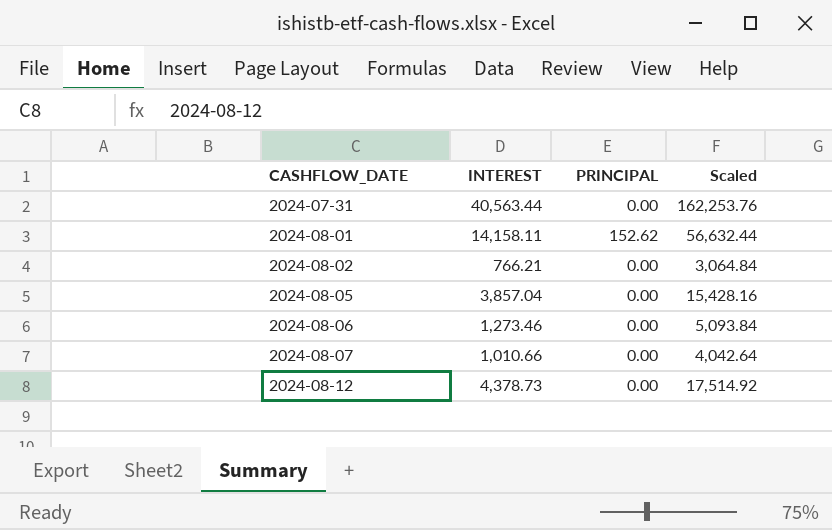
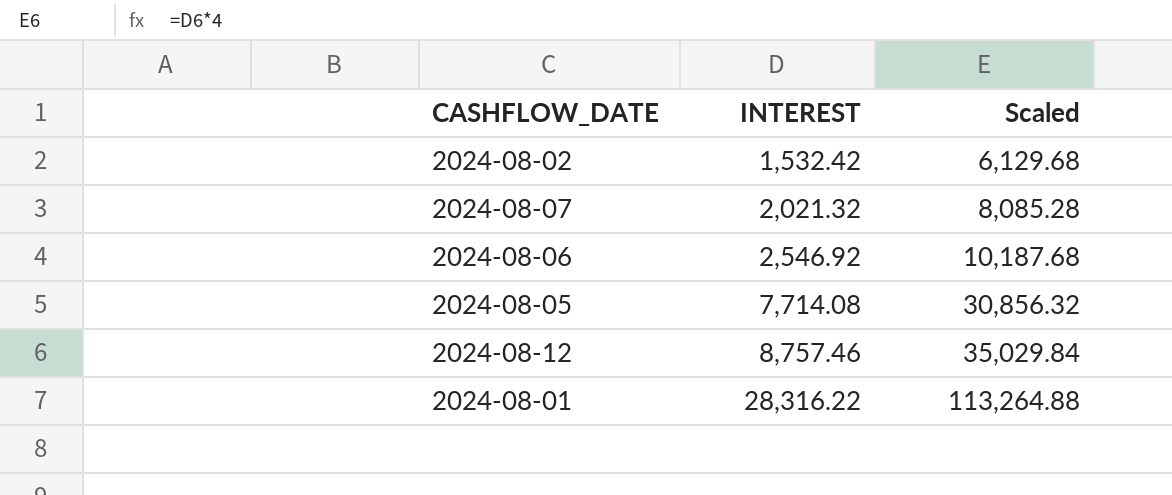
row order: CASHFLOW_DATE ascending -> INTEREST ascending
column PRINCIPAL | position: 3 -> none
row 2024-07-31: 40,563.44 | 0.00 | 162,253.76 -> none
2024-08-02 | INTEREST: 766.21 -> 1,532.42
2024-08-02 | Scaled: 3,064.84 -> 6,129.68
2024-08-07 | INTEREST: 1,010.66 -> 2,021.32
2024-08-07 | Scaled: 4,042.64 -> 8,085.28
2024-08-06 | INTEREST: 1,273.46 -> 2,546.92
2024-08-06 | Scaled: 5,093.84 -> 10,187.68
2024-08-05 | INTEREST: 3,857.04 -> 7,714.08
2024-08-05 | Scaled: 15,428.16 -> 30,856.32
2024-08-12 | INTEREST: 4,378.73 -> 8,757.46
2024-08-12 | Scaled: 17,514.92 -> 35,029.84
2024-08-01 | INTEREST: 14,158.11 -> 28,316.22
2024-08-01 | Scaled: 56,632.44 -> 113,264.88

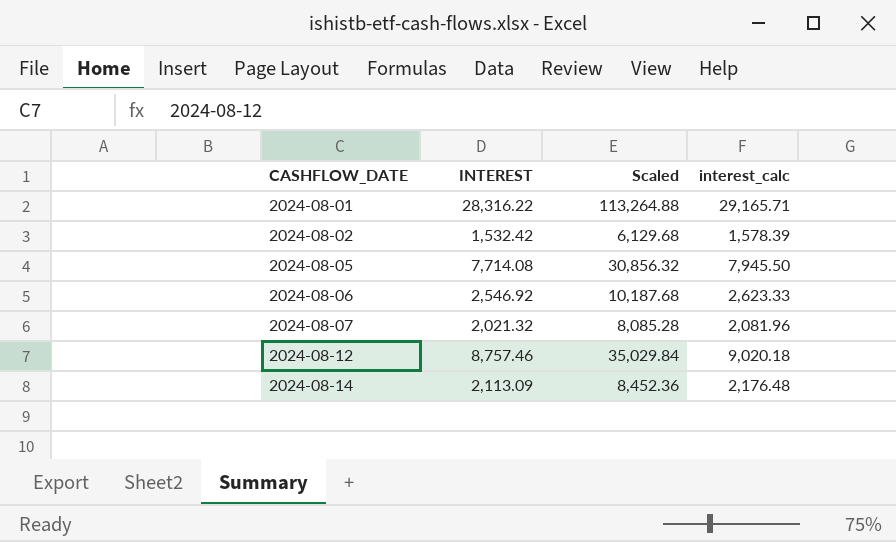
row order: INTEREST ascending -> CASHFLOW_DATE ascending
column interest_calc | formula: none -> [INTEREST] * 1.03
row 2024-08-14: none -> 2,113.09 | 8,452.36 | 2,176.48

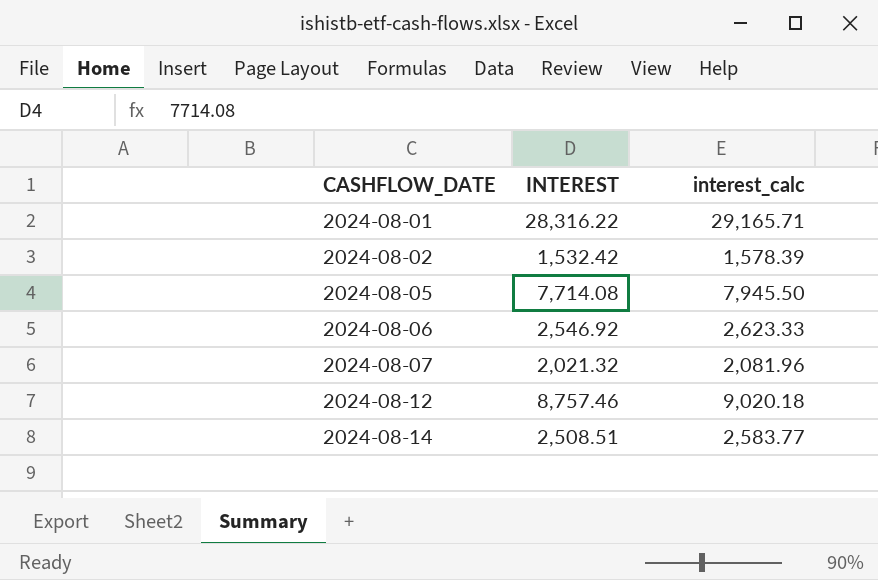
column Scaled | formula: [INTEREST] * 4 -> none
2024-08-14 | INTEREST: 2,113.09 -> 2,508.51
2024-08-14 | interest_calc: 2,176.48 -> 2,583.77

